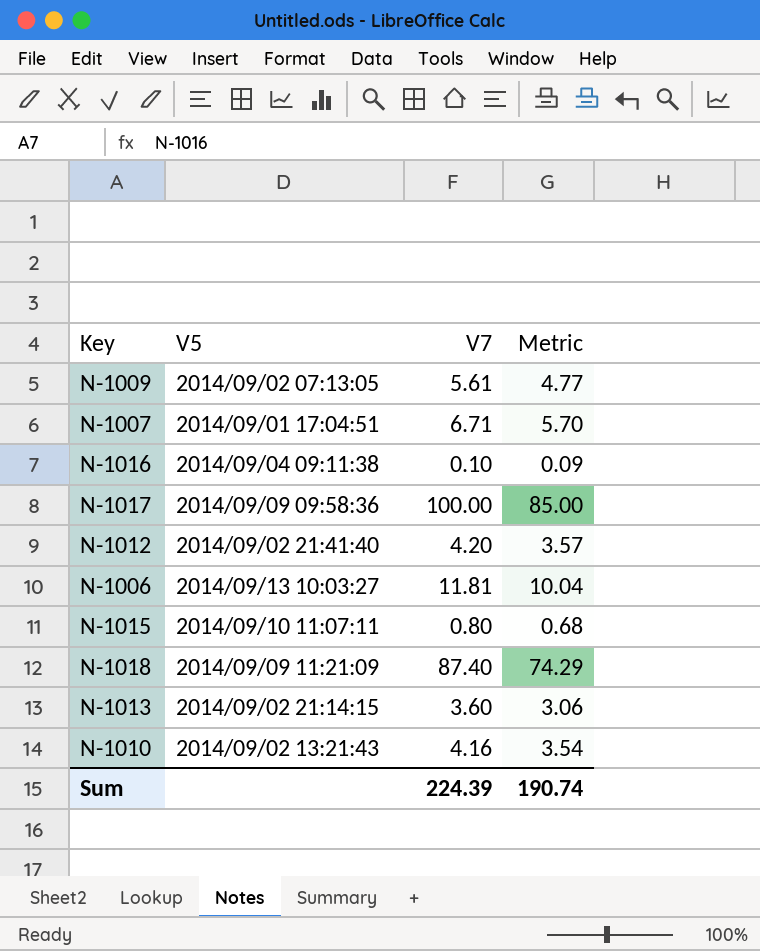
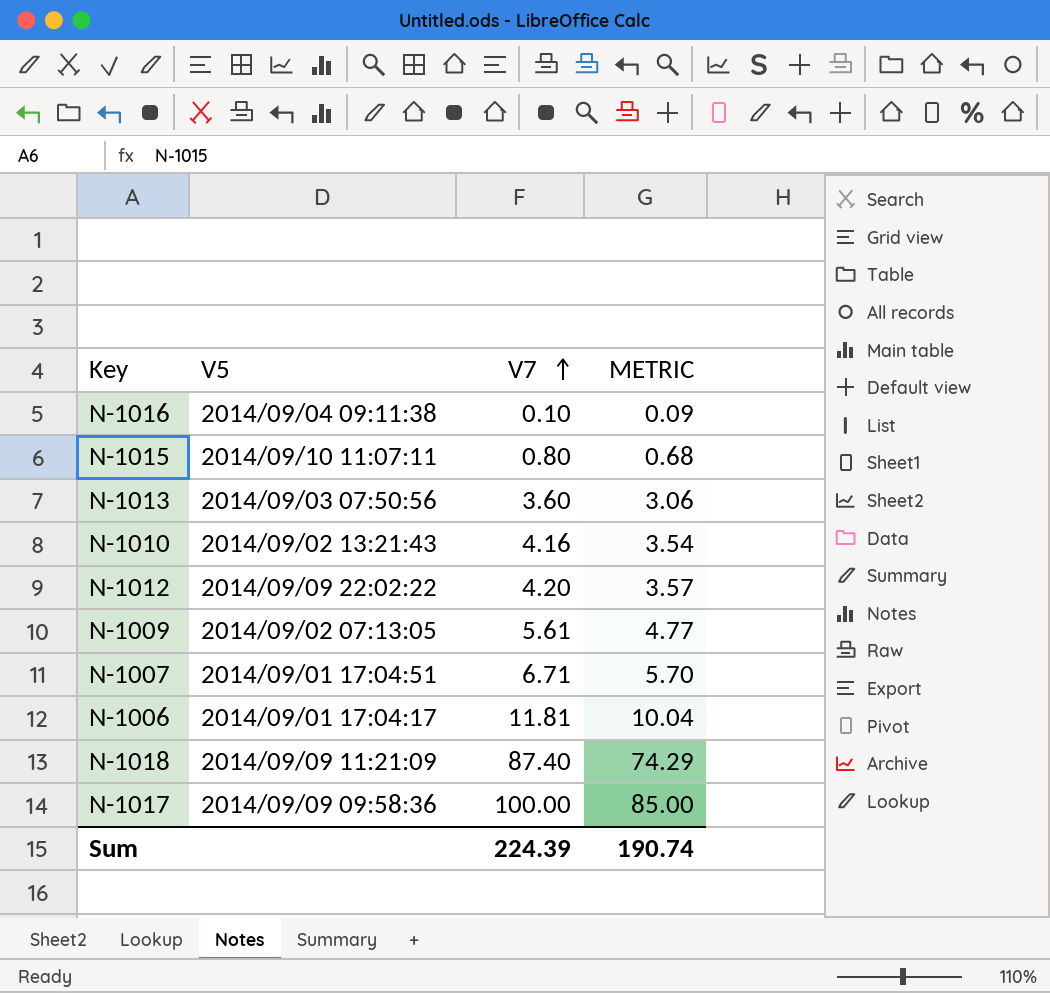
row order: none -> V7 ascending
column name: Metric -> METRIC
N-1013 | V5: 2014/09/02 21:14:15 -> 2014/09/03 07:50:56
N-1012 | V5: 2014/09/02 21:41:40 -> 2014/09/09 22:02:22
N-1006 | V5: 2014/09/13 10:03:27 -> 2014/09/01 17:04:17

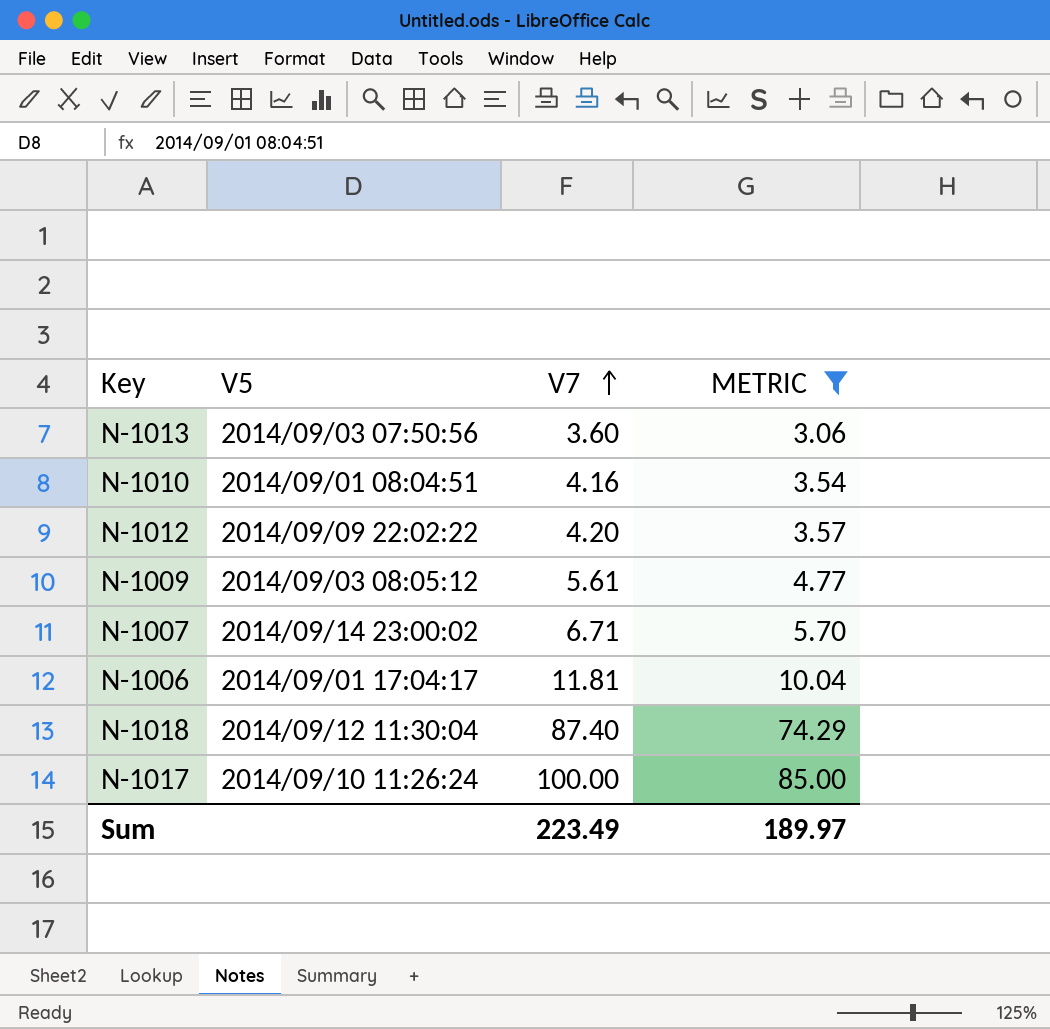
filter: none -> METRIC >= 3.06
N-1010 | V5: 2014/09/02 13:21:43 -> 2014/09/01 08:04:51
N-1009 | V5: 2014/09/02 07:13:05 -> 2014/09/03 08:05:12
N-1007 | V5: 2014/09/01 17:04:51 -> 2014/09/14 23:00:02
N-1018 | V5: 2014/09/09 11:21:09 -> 2014/09/12 11:30:04
N-1017 | V5: 2014/09/09 09:58:36 -> 2014/09/10 11:26:24
Sum | V7: 224.39 -> 223.49
Sum | METRIC: 190.74 -> 189.97

